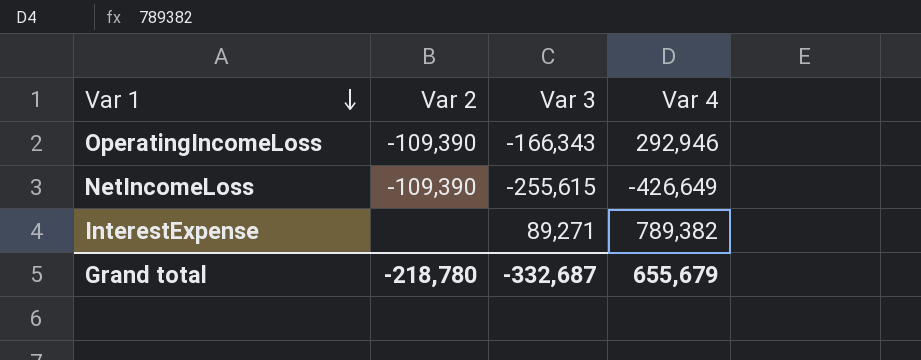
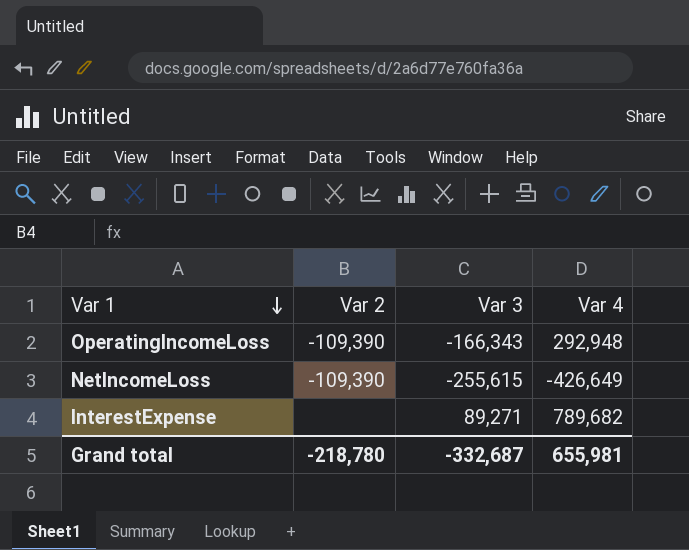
OperatingIncomeLoss | Var 4: 292,946 -> 292,948
InterestExpense | Var 4: 789,382 -> 789,682
Grand total | Var 4: 655,679 -> 655,981

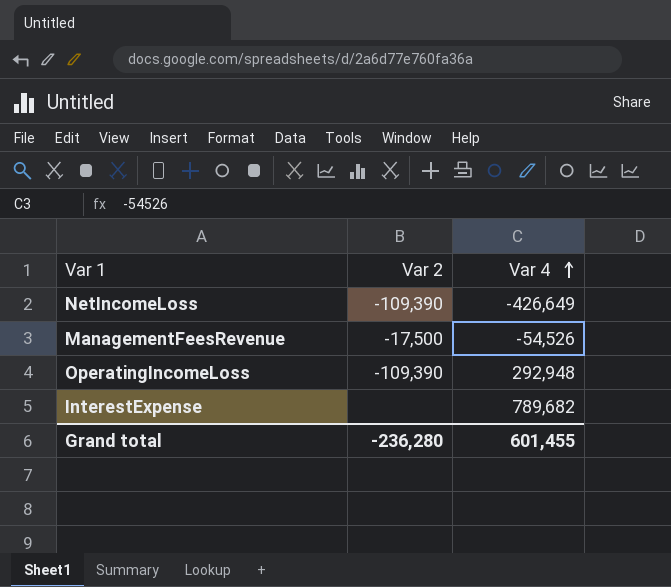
row order: Var 1 descending -> Var 4 ascending
column Var 3 | position: 3 -> none
row ManagementFeesRevenue: none -> -17,500 | -54,526
Grand total | Var 2: -218,780 -> -236,280
Grand total | Var 4: 655,981 -> 601,455

